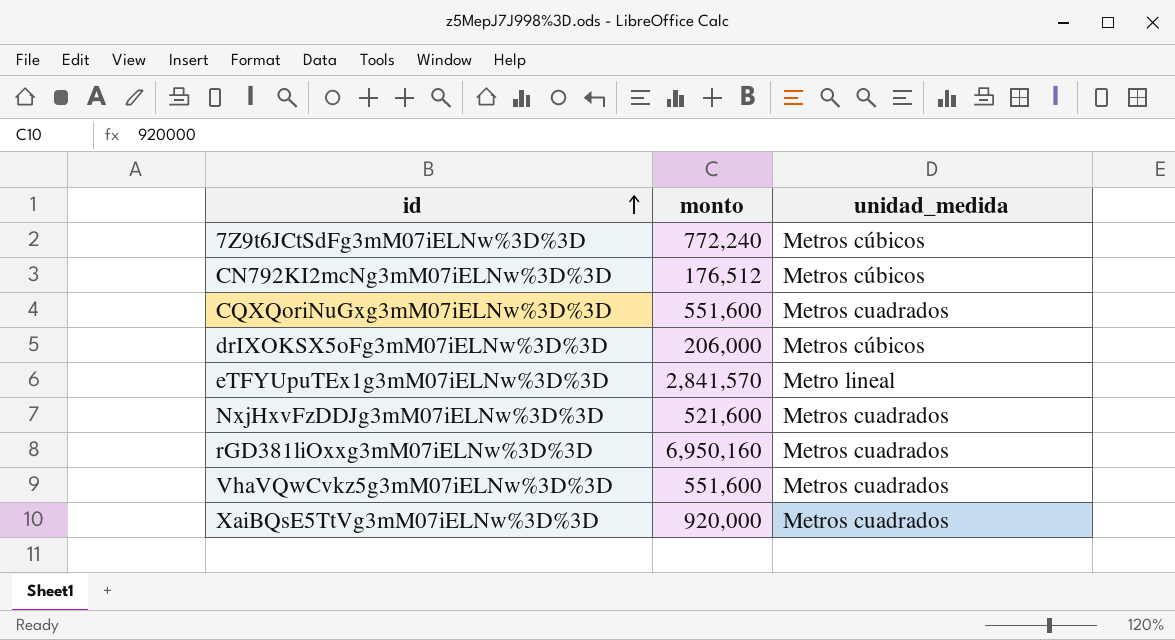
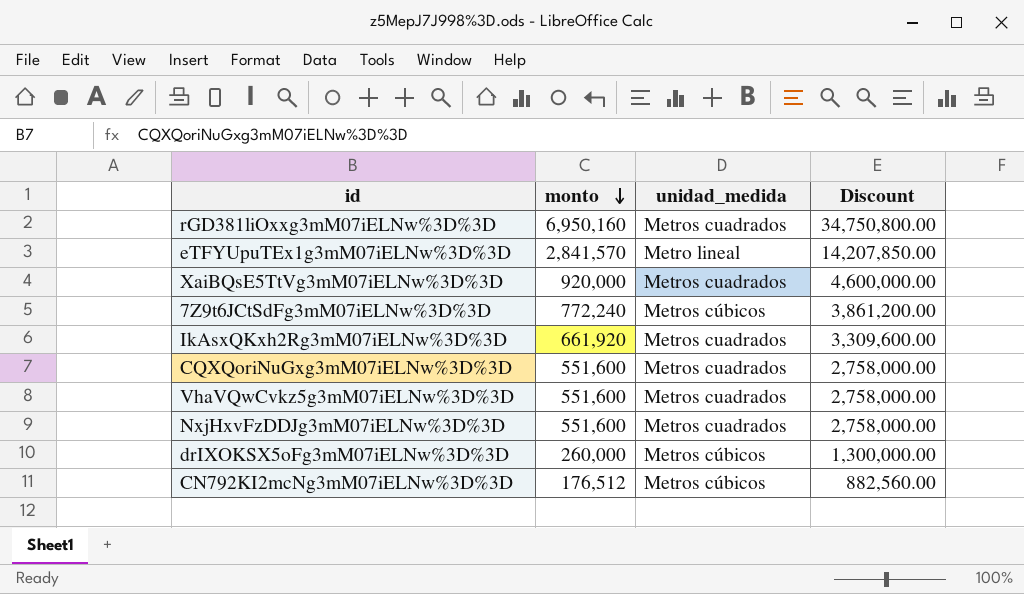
row order: id ascending -> monto descending
column Discount | formula: none -> [monto] * 5
row IkAsxQKxh2Rg3mM07iELNw%3D%3D: none -> 661,920 | Metros cuadrados | 3,309,600.00
NxjHxvFzDDJg3mM07iELNw%3D%3D | monto: 521,600 -> 551,600
drIXOKSX5oFg3mM07iELNw%3D%3D | monto: 206,000 -> 260,000

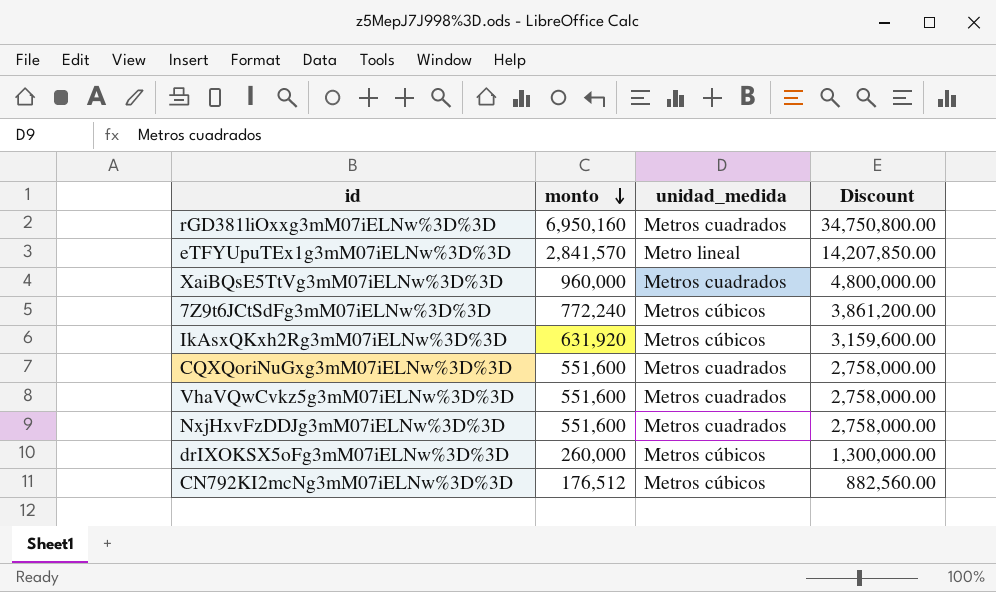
XaiBQsE5TtVg3mM07iELNw%3D%3D | monto: 920,000 -> 960,000
XaiBQsE5TtVg3mM07iELNw%3D%3D | Discount: 4,600,000.00 -> 4,800,000.00
IkAsxQKxh2Rg3mM07iELNw%3D%3D | monto: 661,920 -> 631,920
IkAsxQKxh2Rg3mM07iELNw%3D%3D | unidad_medida: Metros cuadrados -> Metros cúbicos
IkAsxQKxh2Rg3mM07iELNw%3D%3D | Discount: 3,309,600.00 -> 3,159,600.00

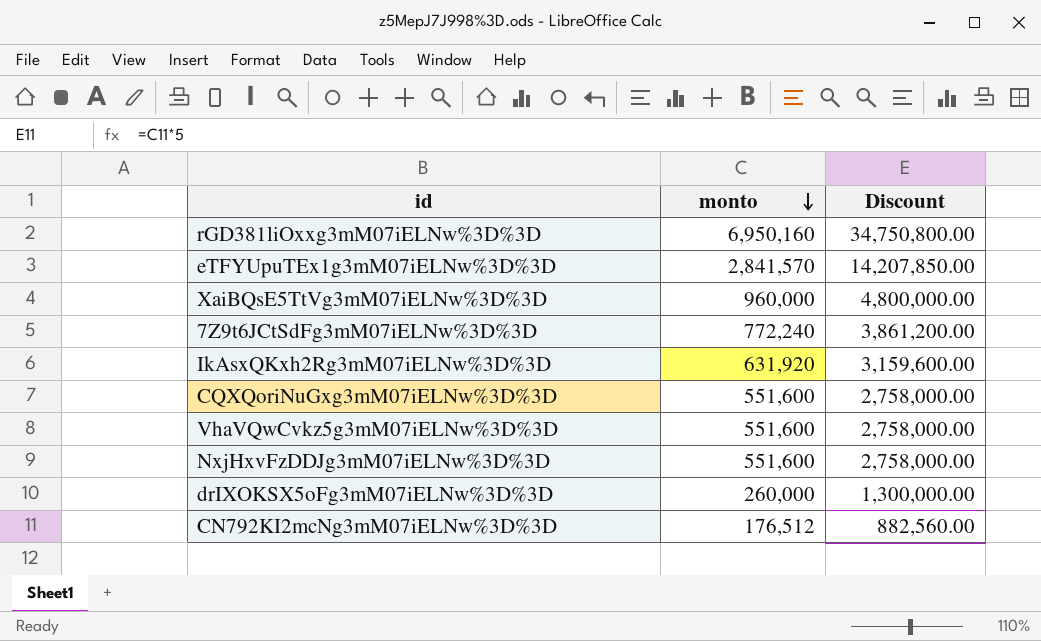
column unidad_medida | position: 3 -> none

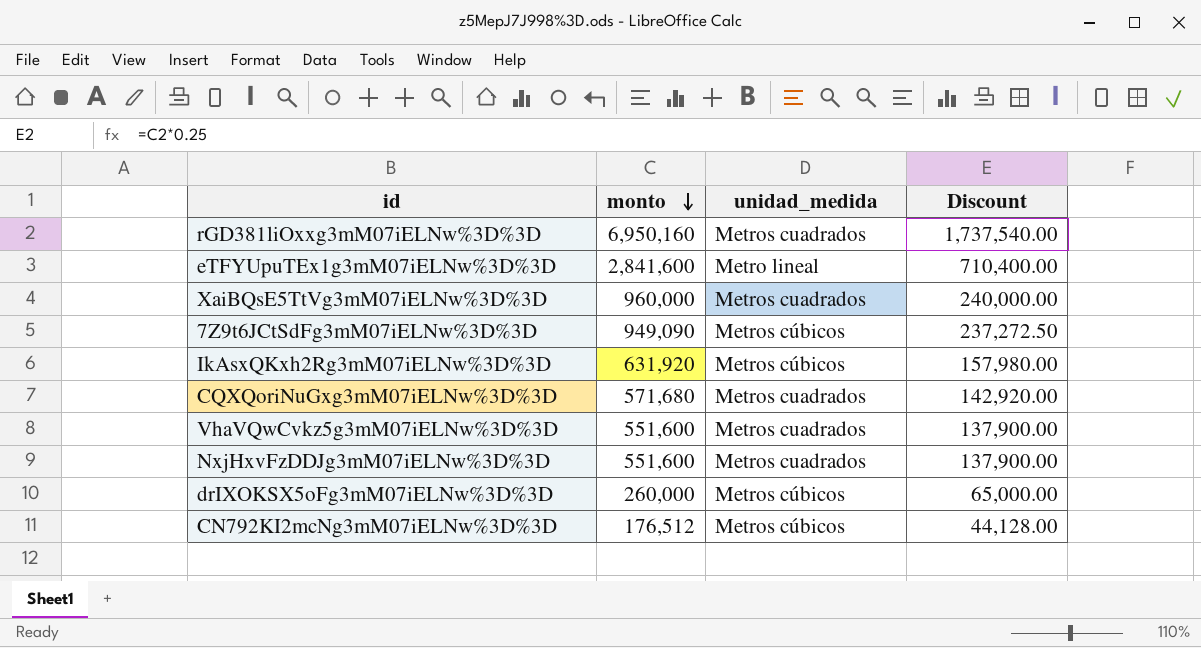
column unidad_medida | position: none -> 3
column Discount | formula: [monto] * 5 -> [monto] * 0.25
eTFYUpuTEx1g3mM07iELNw%3D%3D | monto: 2,841,570 -> 2,841,600
7Z9t6JCtSdFg3mM07iELNw%3D%3D | monto: 772,240 -> 949,090
CQXQoriNuGxg3mM07iELNw%3D%3D | monto: 551,600 -> 571,680

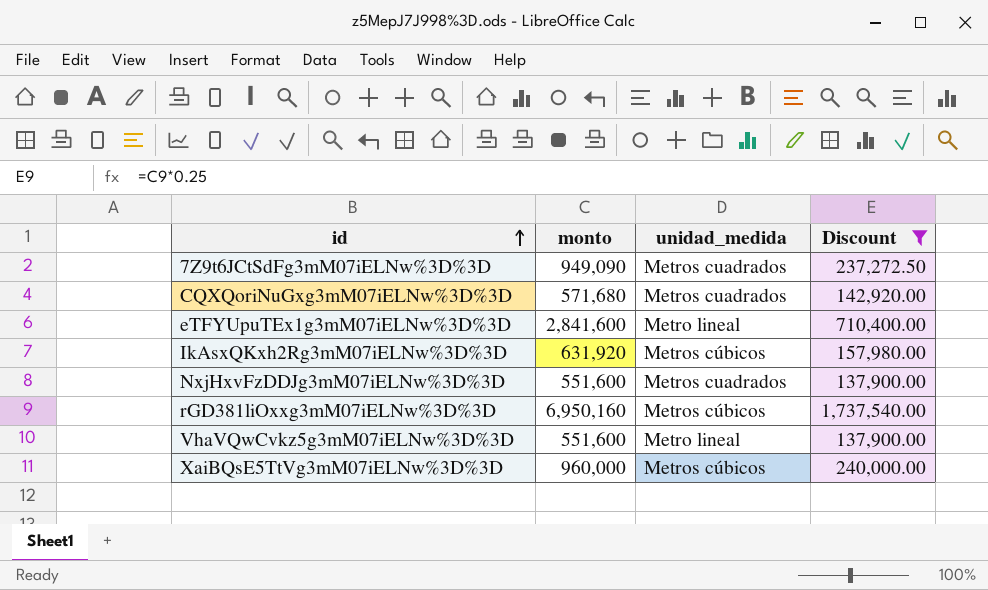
filter: none -> Discount >= 137,900.00
row order: monto descending -> id ascending
7Z9t6JCtSdFg3mM07iELNw%3D%3D | unidad_medida: Metros cúbicos -> Metros cuadrados
rGD381liOxxg3mM07iELNw%3D%3D | unidad_medida: Metros cuadrados -> Metros cúbicos
VhaVQwCvkz5g3mM07iELNw%3D%3D | unidad_medida: Metros cuadrados -> Metro lineal
XaiBQsE5TtVg3mM07iELNw%3D%3D | unidad_medida: Metros cuadrados -> Metros cúbicos

